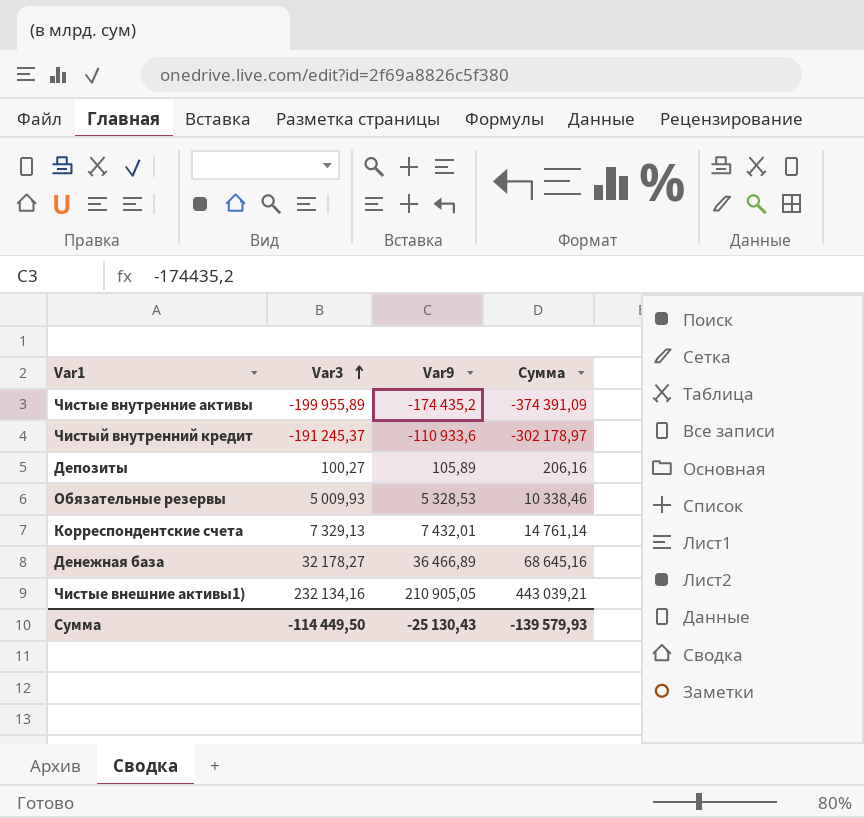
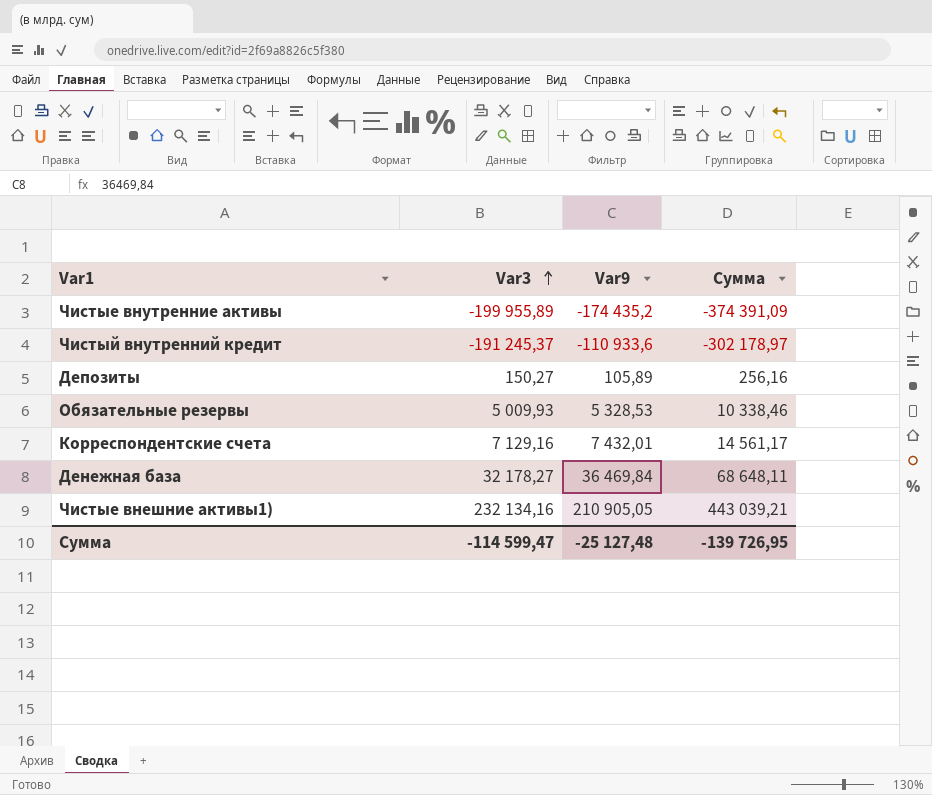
Депозиты | Var3: 100,27 -> 150,27
Депозиты | Сумма: 206,16 -> 256,16
Корреспондентские счета | Var3: 7 329,13 -> 7 129,16
Корреспондентские счета | Сумма: 14 761,14 -> 14 561,17
Денежная база | Var9: 36 466,89 -> 36 469,84
Денежная база | Сумма: 68 645,16 -> 68 648,11
Сумма | Var3: -114 449,50 -> -114 599,47
Сумма | Var9: -25 130,43 -> -25 127,48
Сумма | Сумма: -139 579,93 -> -139 726,95

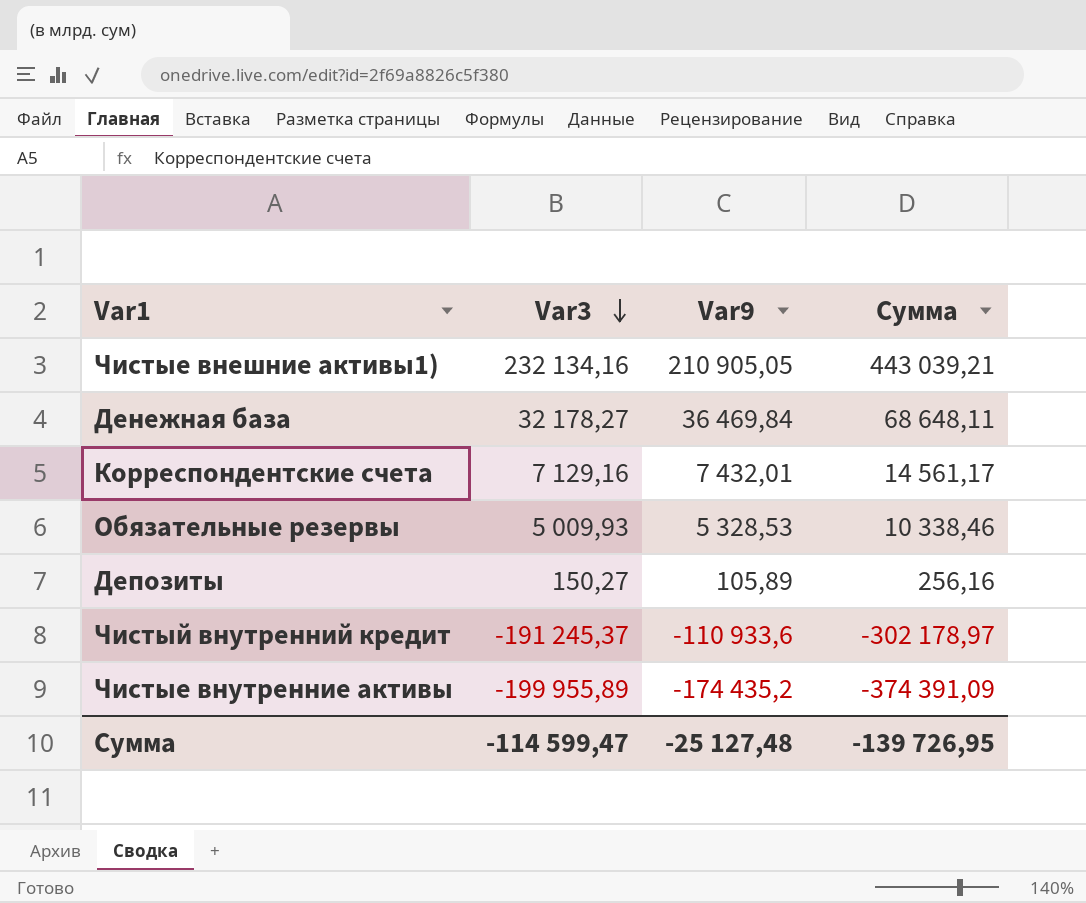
row order: Var3 ascending -> Var3 descending

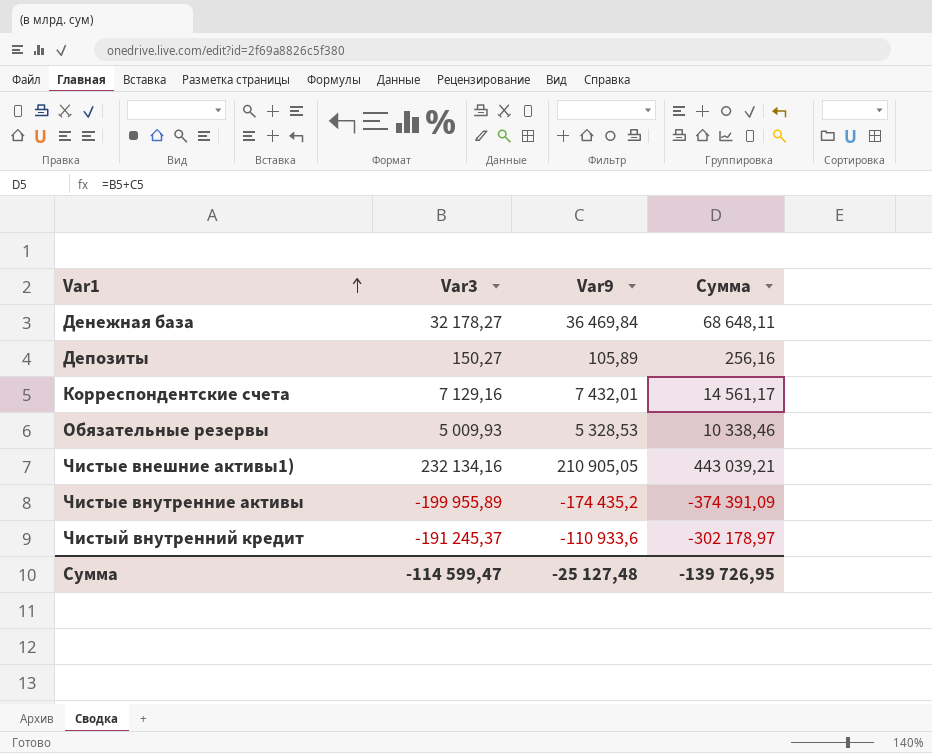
row order: Var3 descending -> Var1 ascending

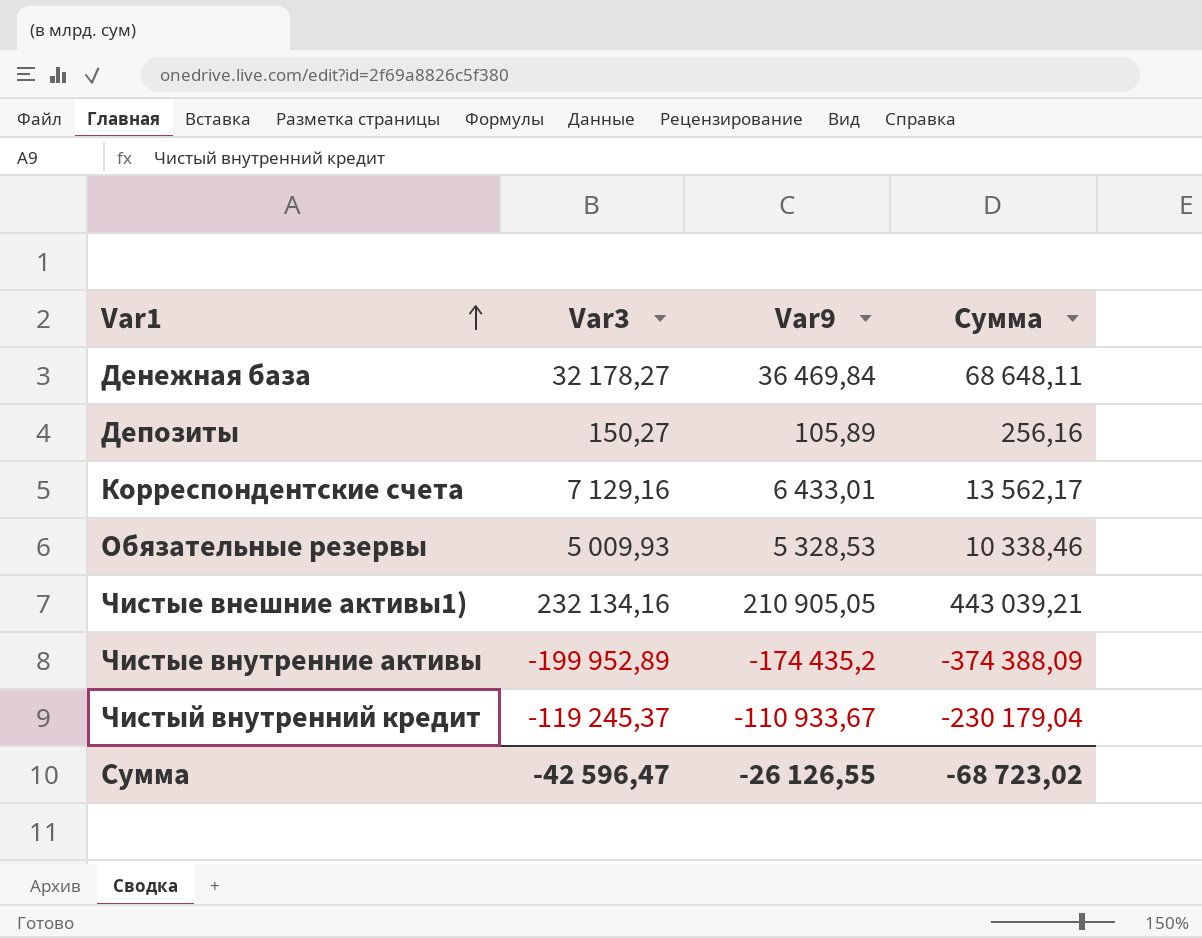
Корреспондентские счета | Var9: 7 432,01 -> 6 433,01
Корреспондентские счета | Сумма: 14 561,17 -> 13 562,17
Чистые внутренние активы | Var3: -199 955,89 -> -199 952,89
Чистые внутренние активы | Сумма: -374 391,09 -> -374 388,09
Чистый внутренний кредит | Var3: -191 245,37 -> -119 245,37
Чистый внутренний кредит | Var9: -110 933,6 -> -110 933,67
Чистый внутренний кредит | Сумма: -302 178,97 -> -230 179,04
Сумма | Var3: -114 599,47 -> -42 596,47
Сумма | Var9: -25 127,48 -> -26 126,55
Сумма | Сумма: -139 726,95 -> -68 723,02

